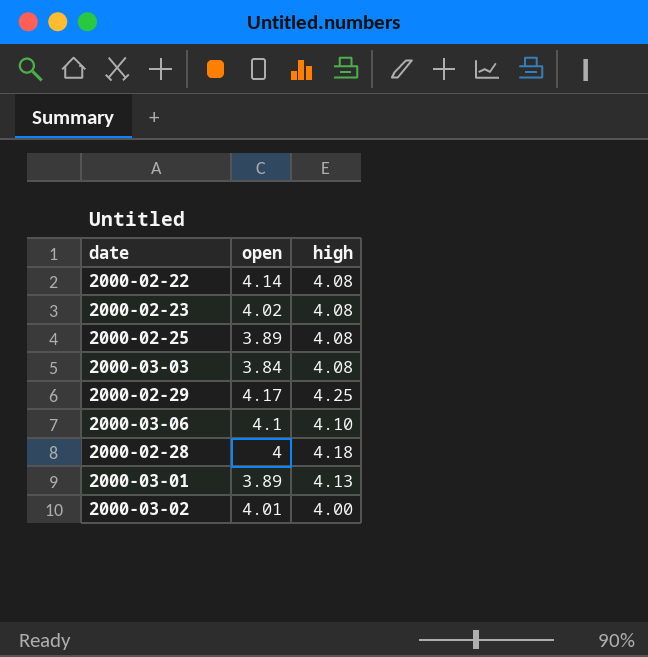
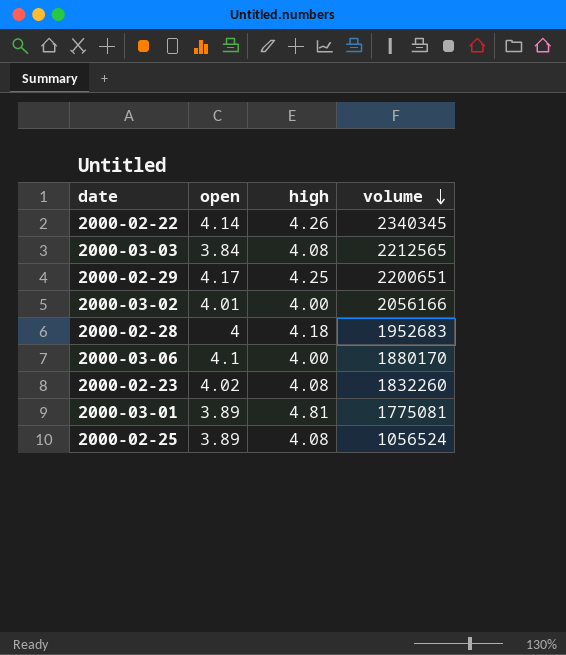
row order: none -> volume descending
column volume | position: none -> 4
2000-02-22 | high: 4.08 -> 4.26
2000-03-06 | high: 4.10 -> 4.00
2000-03-01 | high: 4.13 -> 4.81

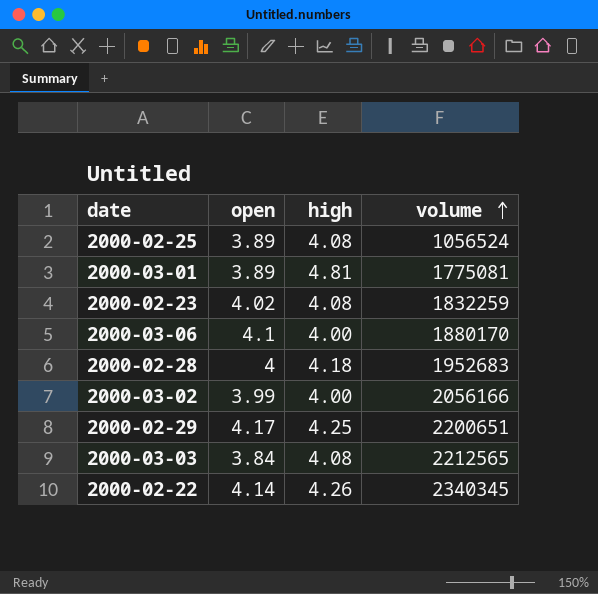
row order: volume descending -> volume ascending
2000-02-23 | volume: 1832260 -> 1832259
2000-03-02 | open: 4.01 -> 3.99

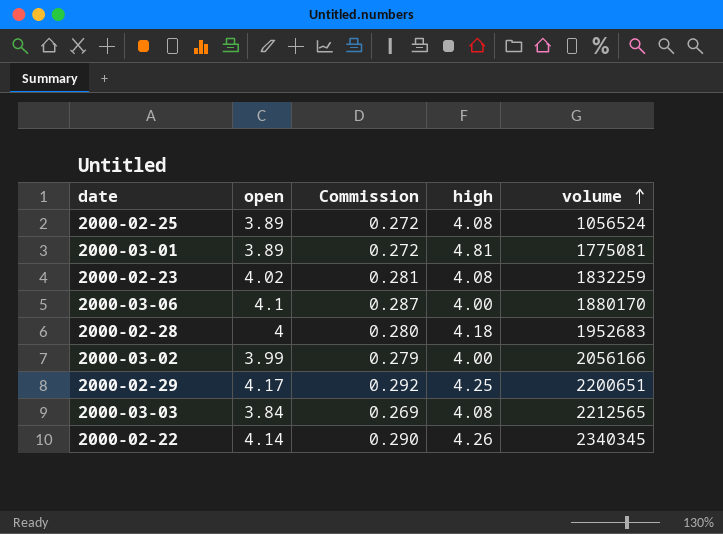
column Commission | formula: none -> [open] * 0.07

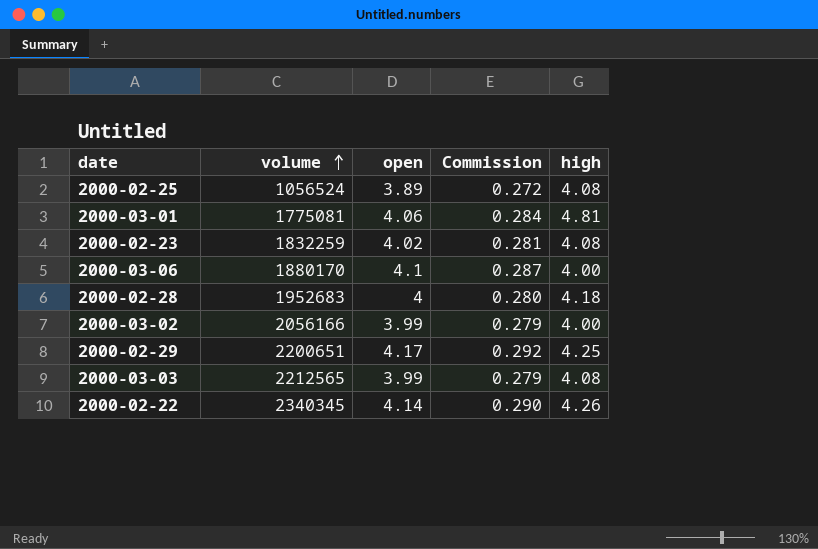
column volume | position: 5 -> 2
2000-03-01 | open: 3.89 -> 4.06
2000-03-01 | Commission: 0.272 -> 0.284
2000-03-03 | open: 3.84 -> 3.99
2000-03-03 | Commission: 0.269 -> 0.279

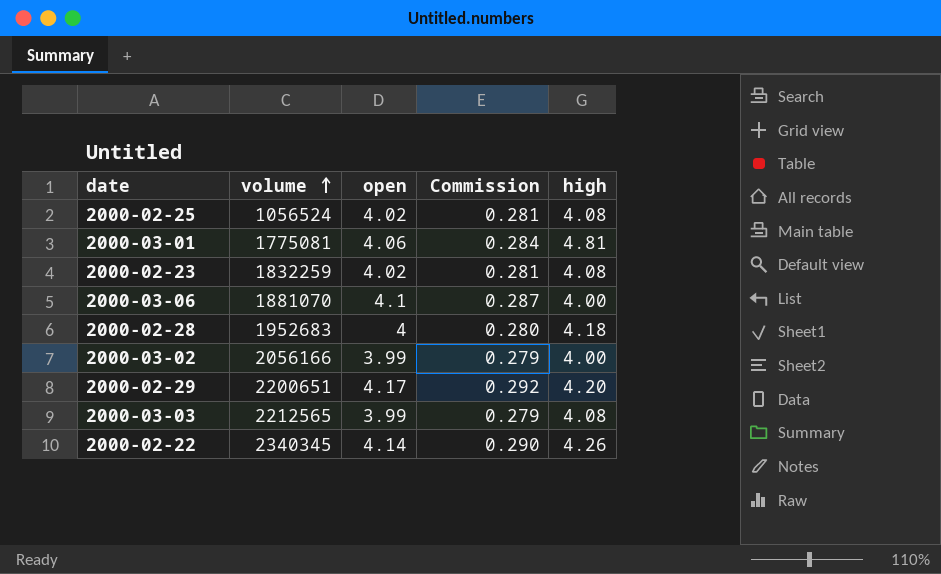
2000-02-25 | open: 3.89 -> 4.02
2000-02-25 | Commission: 0.272 -> 0.281
2000-03-06 | volume: 1880170 -> 1881070
2000-02-29 | high: 4.25 -> 4.20

